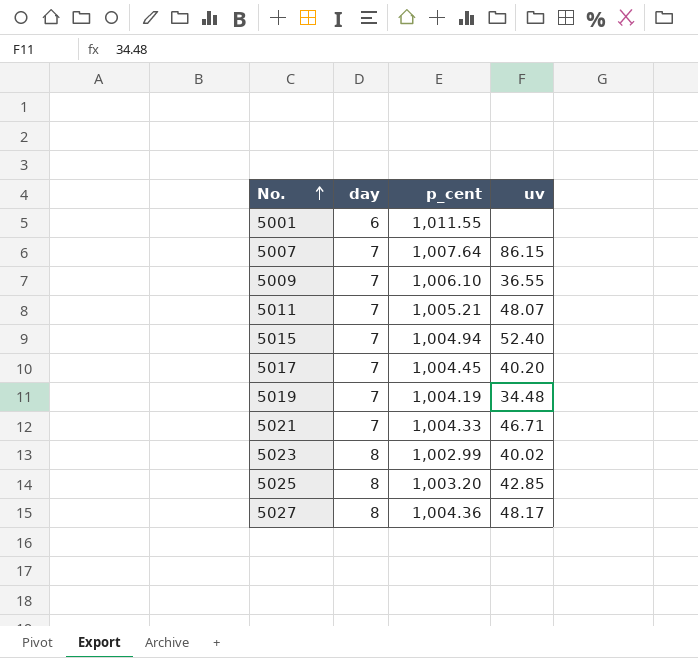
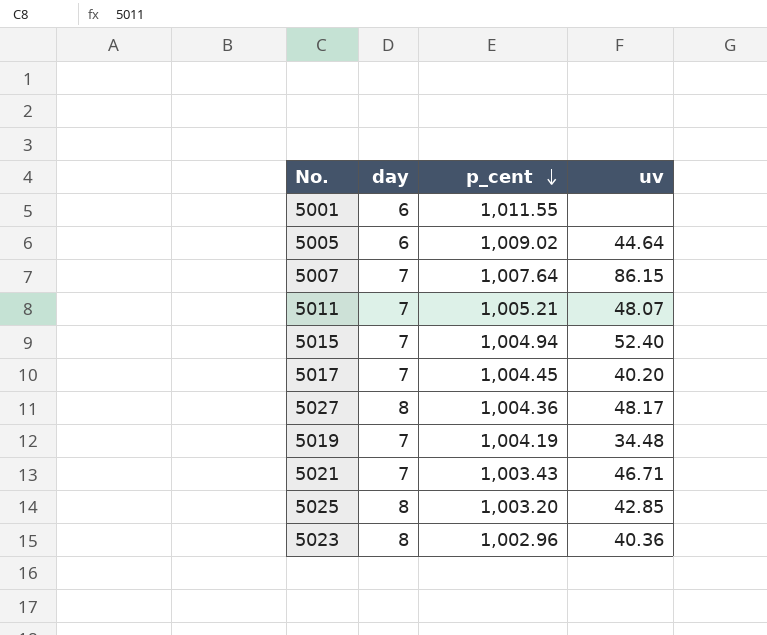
row order: No. ascending -> p_cent descending
row 5009: 7 | 1,006.10 | 36.55 -> none
row 5005: none -> 6 | 1,009.02 | 44.64
5021 | p_cent: 1,004.33 -> 1,003.43
5023 | p_cent: 1,002.99 -> 1,002.96
5023 | uv: 40.02 -> 40.36

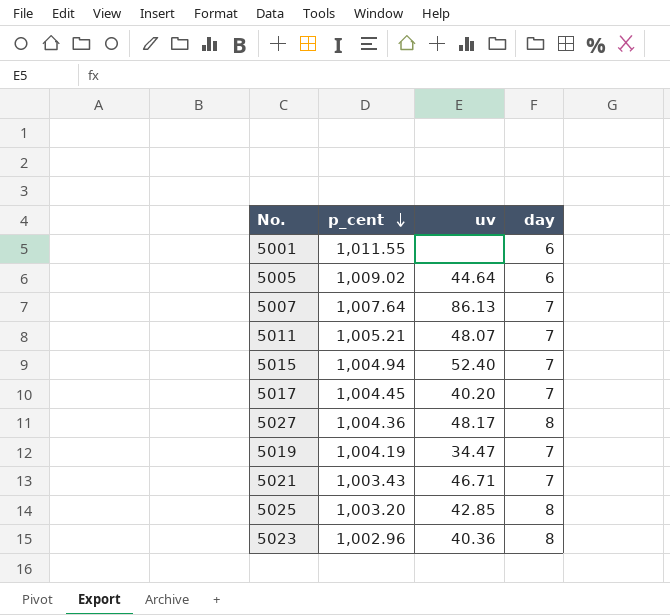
column day | position: 2 -> 4
5007 | uv: 86.15 -> 86.13
5019 | uv: 34.48 -> 34.47

